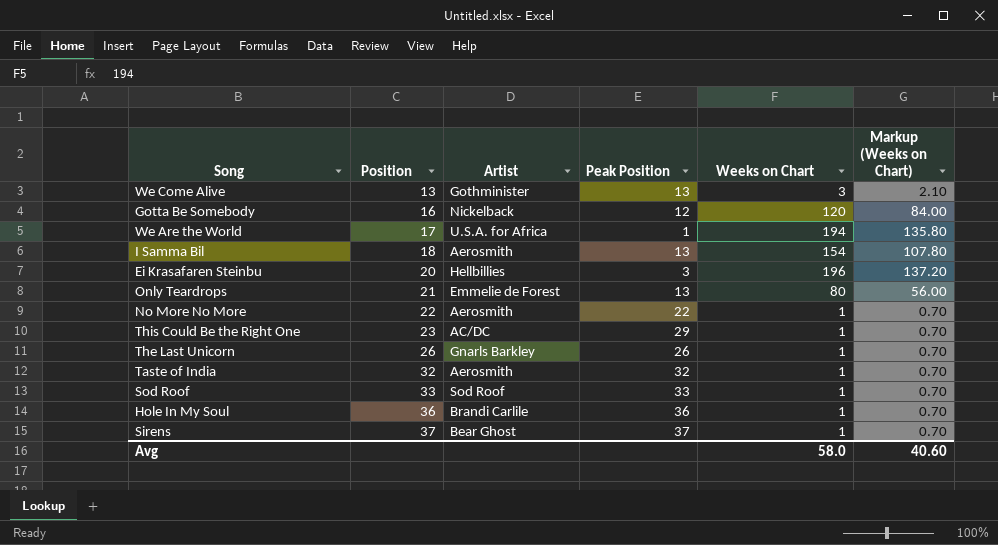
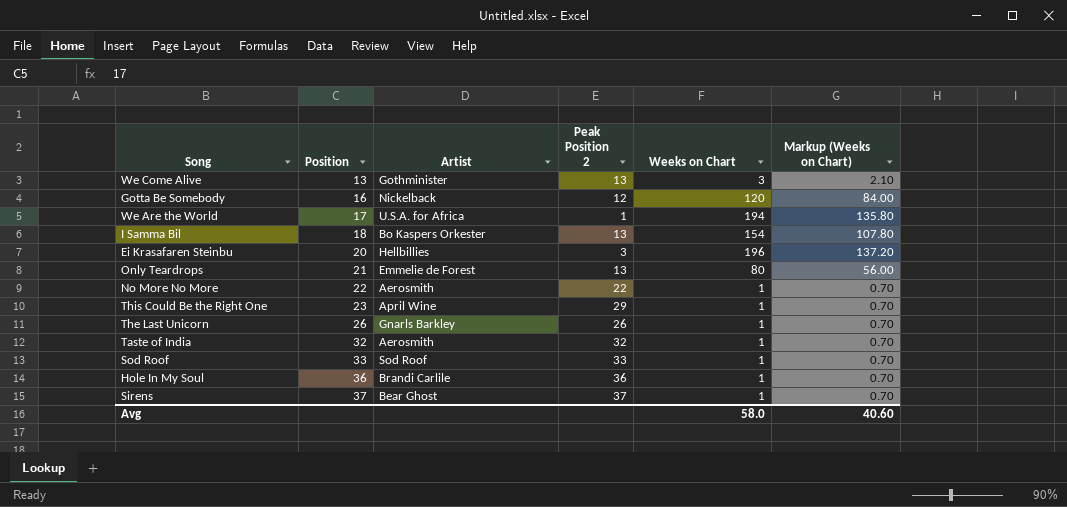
column name: Peak Position -> Peak Position 2
I Samma Bil | Artist: Aerosmith -> Bo Kaspers Orkester
This Could Be the Right One | Artist: AC/DC -> April Wine

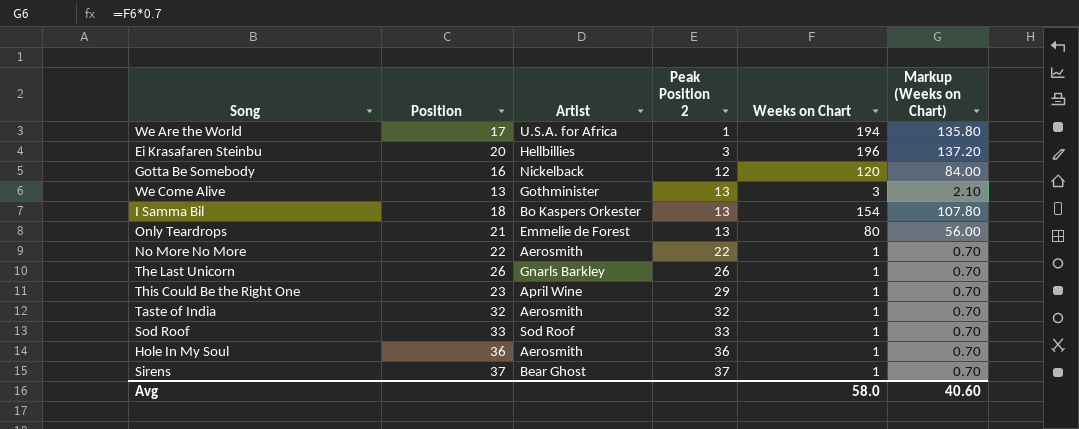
row order: Position ascending -> Peak Position 2 ascending
Hole In My Soul | Artist: Brandi Carlile -> Aerosmith

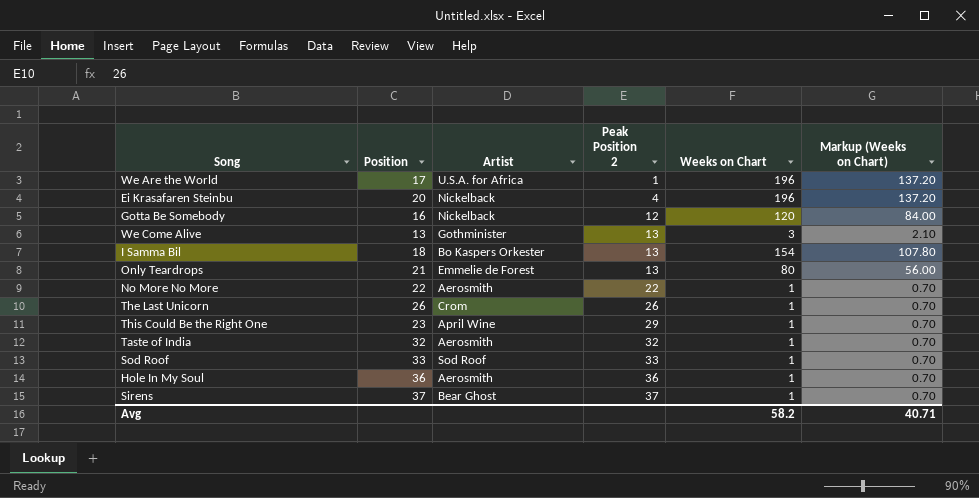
We Are the World | Weeks on Chart: 194 -> 196
We Are the World | Markup (Weeks on Chart): 135.80 -> 137.20
Ei Krasafaren Steinbu | Artist: Hellbillies -> Nickelback
Ei Krasafaren Steinbu | Peak Position 2: 3 -> 4
The Last Unicorn | Artist: Gnarls Barkley -> Crom
Avg | Weeks on Chart: 58.0 -> 58.2
Avg | Markup (Weeks on Chart): 40.60 -> 40.71

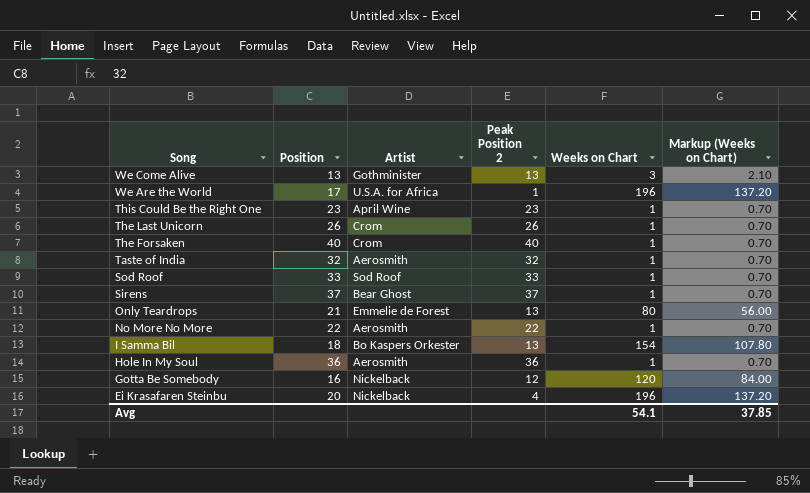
row order: Peak Position 2 ascending -> Song descending
This Could Be the Right One | Peak Position 2: 29 -> 23
row The Forsaken: none -> 40 | Crom | 40 | 1 | 0.70
Avg | Weeks on Chart: 58.2 -> 54.1
Avg | Markup (Weeks on Chart): 40.71 -> 37.85

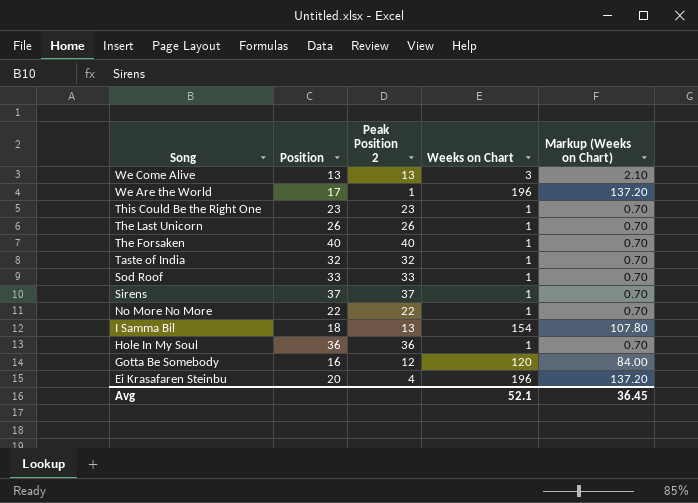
column Artist | position: 3 -> none
row Only Teardrops: 21 | Emmelie de Forest | 13 | 80 | 56.00 -> none
Avg | Weeks on Chart: 54.1 -> 52.1
Avg | Markup (Weeks on Chart): 37.85 -> 36.45

